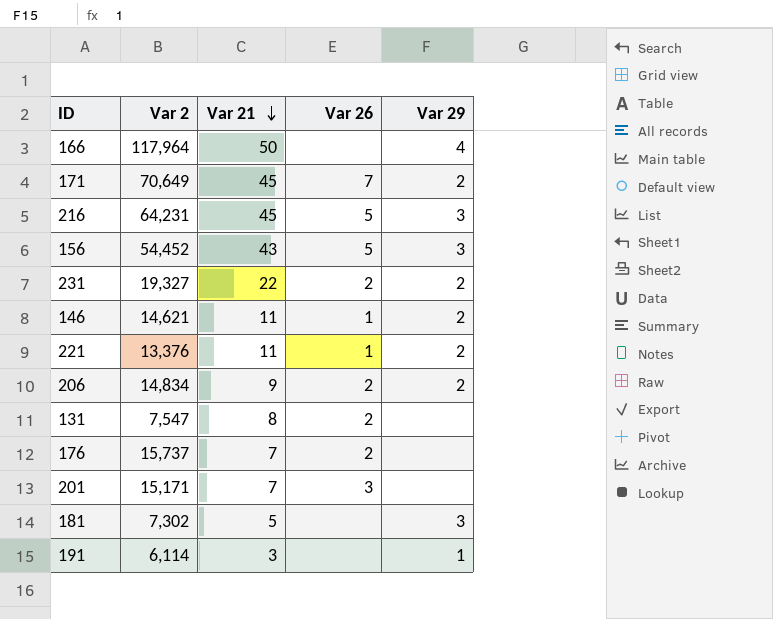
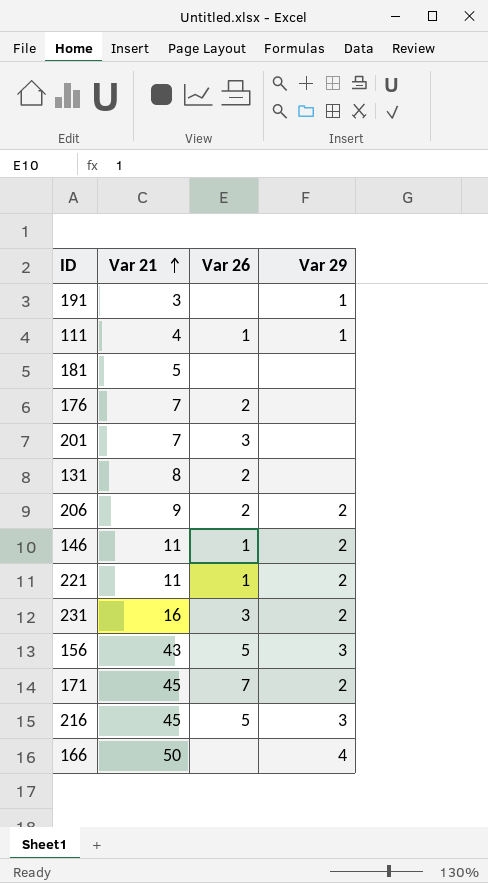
row order: Var 21 descending -> Var 21 ascending
column Var 2 | position: 2 -> none
row 111: none -> 4 | 1 | 1
181 | Var 29: 3 -> none
231 | Var 21: 22 -> 16
231 | Var 26: 2 -> 3

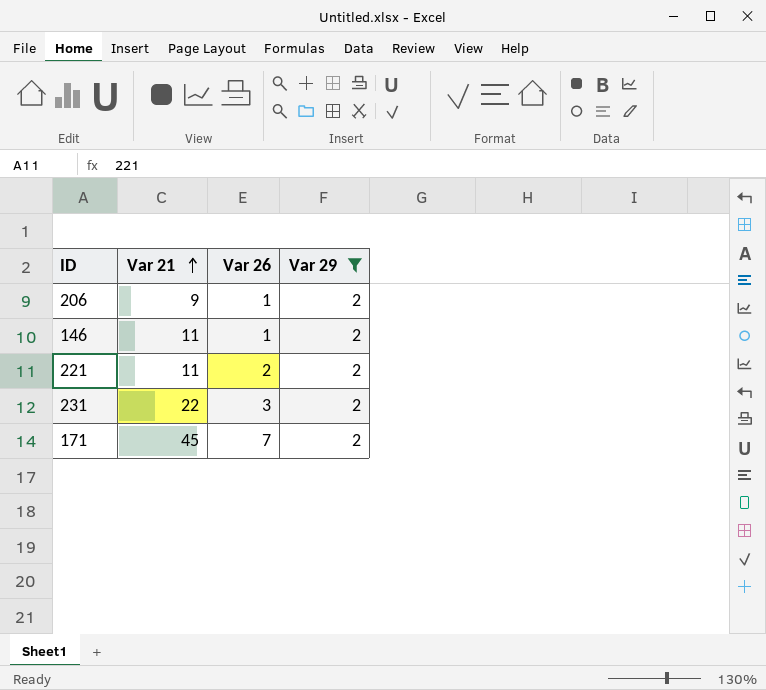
filter: none -> Var 29 = 2
206 | Var 26: 2 -> 1
221 | Var 26: 1 -> 2
231 | Var 21: 16 -> 22

